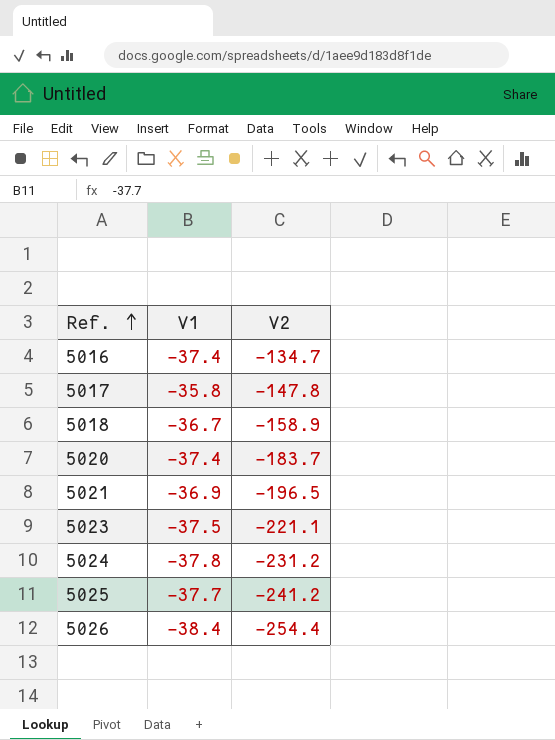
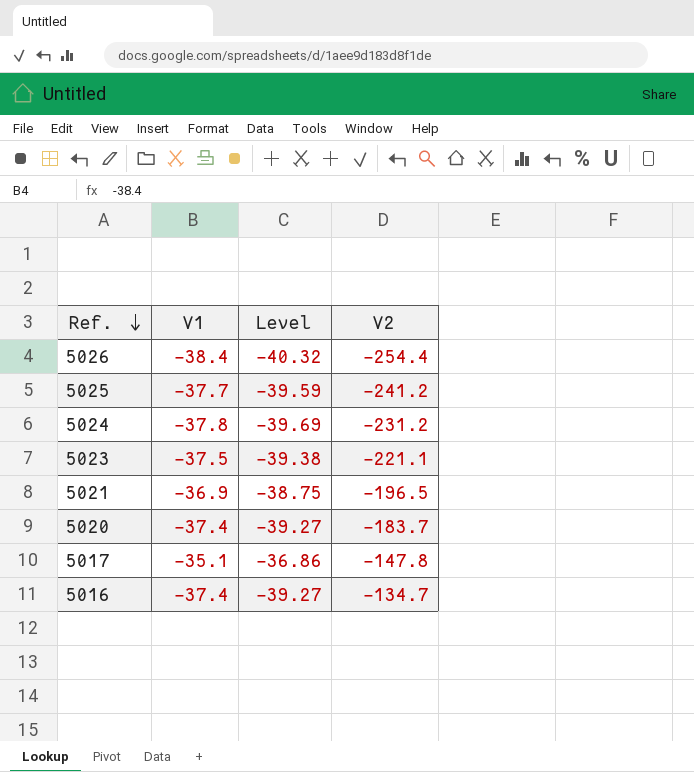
row order: Ref. ascending -> Ref. descending
column Level | formula: none -> [V1] * 1.05
row 5018: -36.7 | -158.9 -> none
5017 | V1: -35.8 -> -35.1

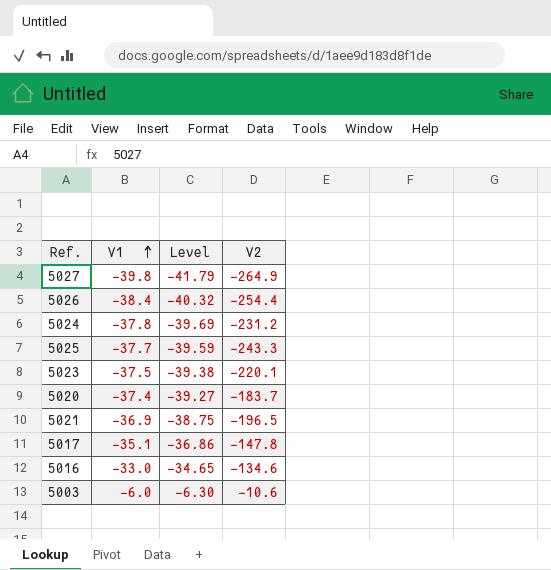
row order: Ref. descending -> V1 ascending
row 5027: none -> -39.8 | -41.79 | -264.9
5025 | V2: -241.2 -> -243.3
5023 | V2: -221.1 -> -220.1
5016 | V1: -37.4 -> -33.0
5016 | Level: -39.27 -> -34.65
5016 | V2: -134.7 -> -134.6
row 5003: none -> -6.0 | -6.30 | -10.6

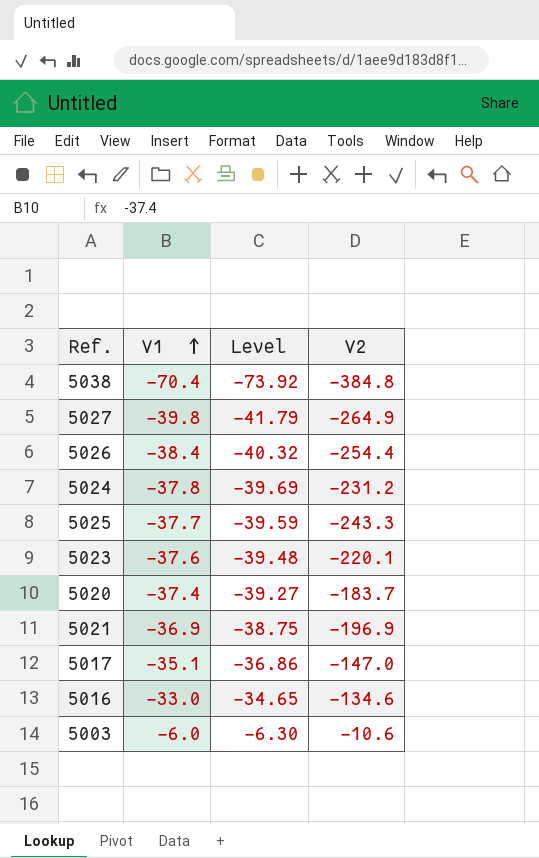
row 5038: none -> -70.4 | -73.92 | -384.8
5023 | V1: -37.5 -> -37.6
5023 | Level: -39.38 -> -39.48
5021 | V2: -196.5 -> -196.9
5017 | V2: -147.8 -> -147.0

